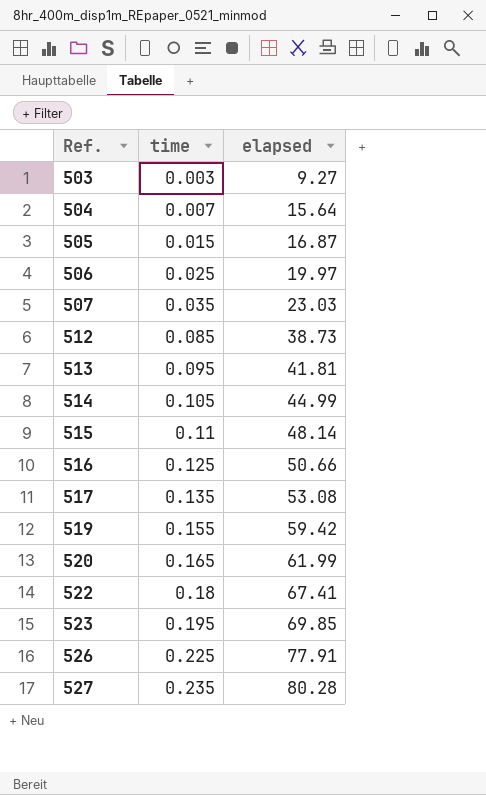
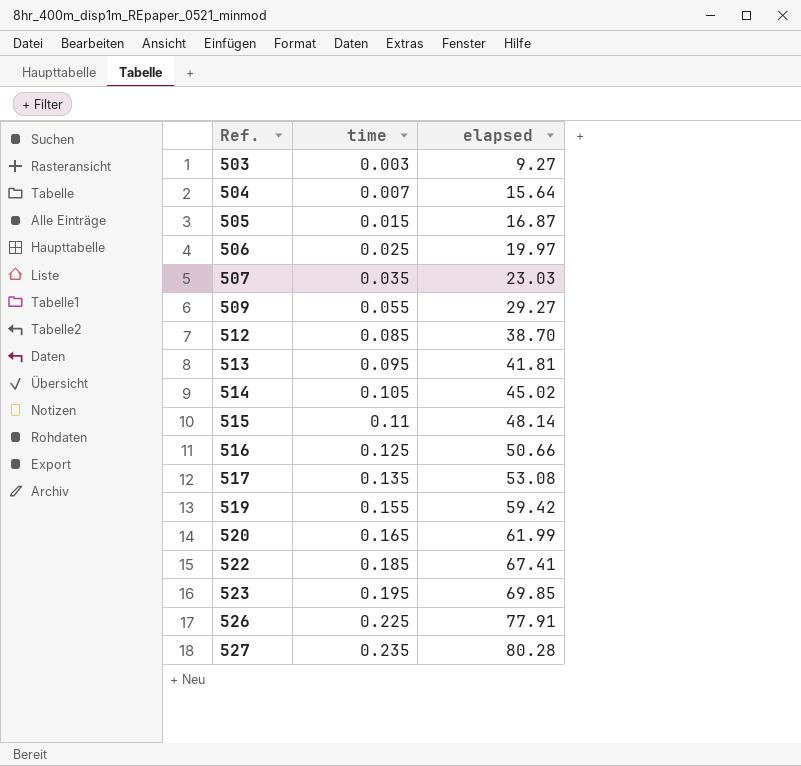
row 509: none -> 0.055 | 29.27
512 | elapsed: 38.73 -> 38.70
514 | elapsed: 44.99 -> 45.02
522 | time: 0.18 -> 0.185

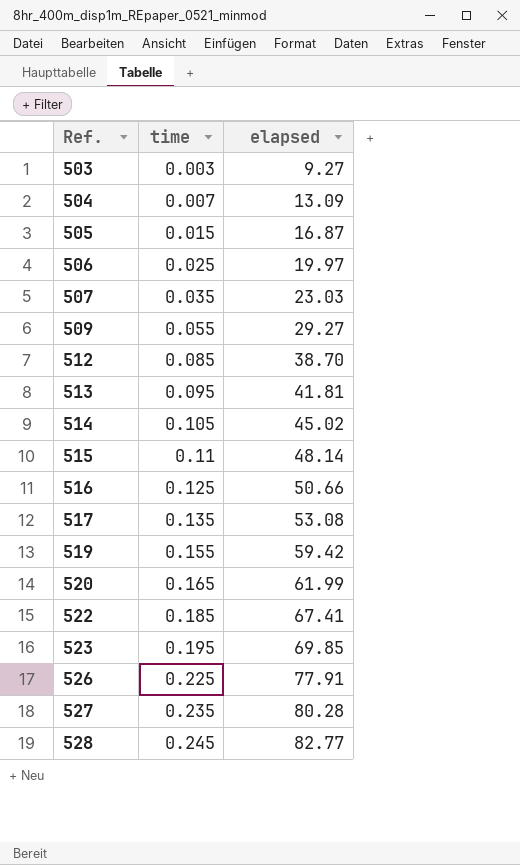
504 | elapsed: 15.64 -> 13.09
row 528: none -> 0.245 | 82.77

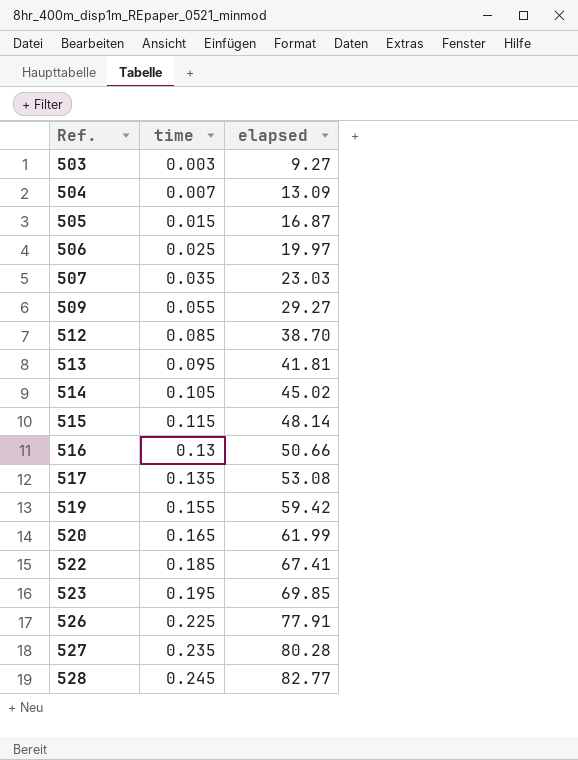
515 | time: 0.11 -> 0.115
516 | time: 0.125 -> 0.13

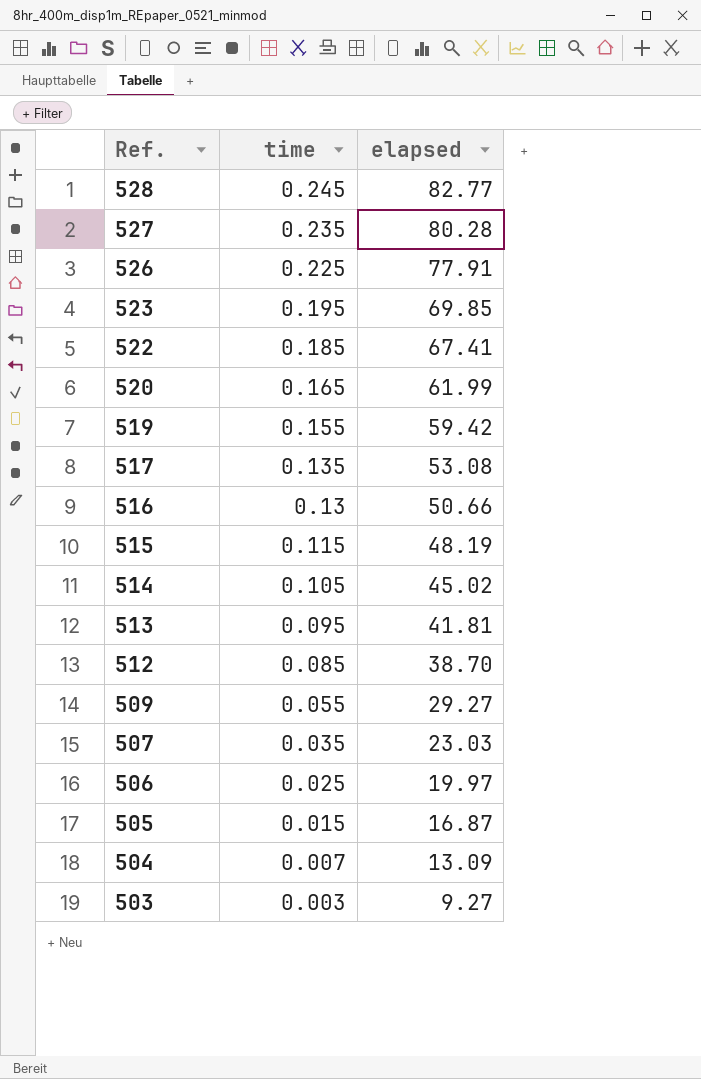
row order: Ref. ascending -> Ref. descending
515 | elapsed: 48.14 -> 48.19

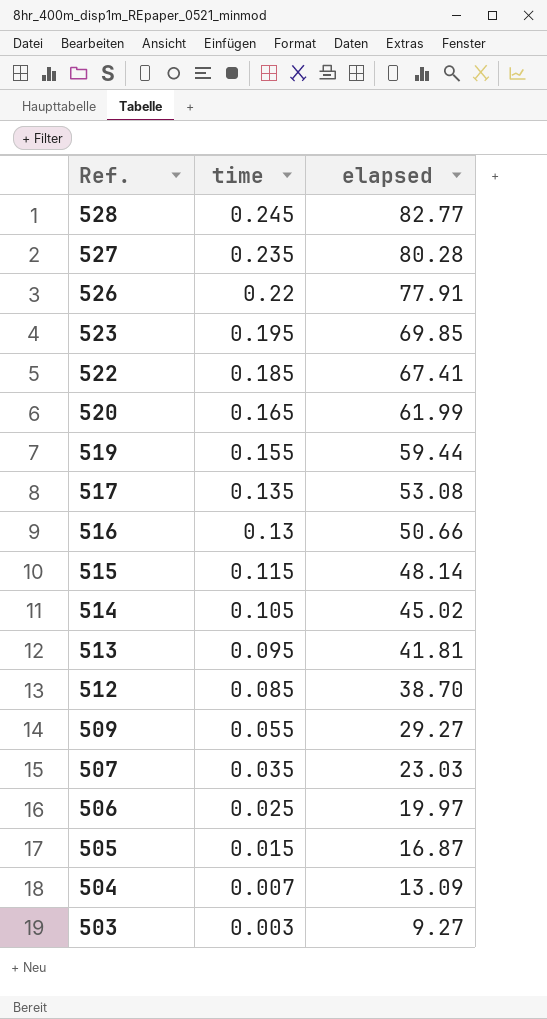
526 | time: 0.225 -> 0.22
519 | elapsed: 59.42 -> 59.44
515 | elapsed: 48.19 -> 48.14

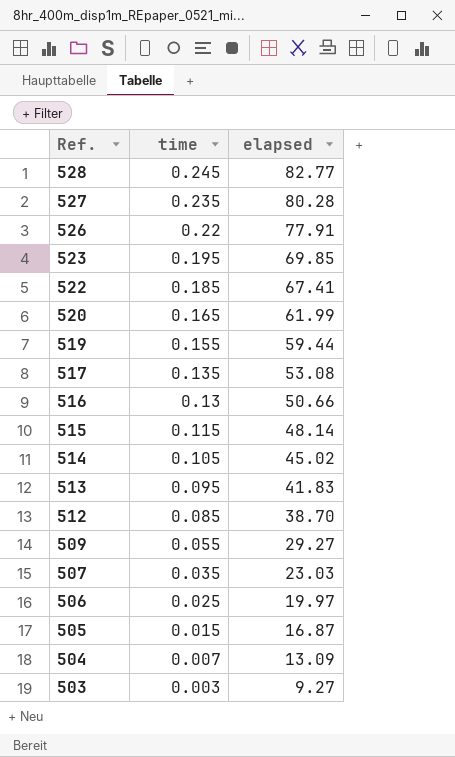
513 | elapsed: 41.81 -> 41.83

